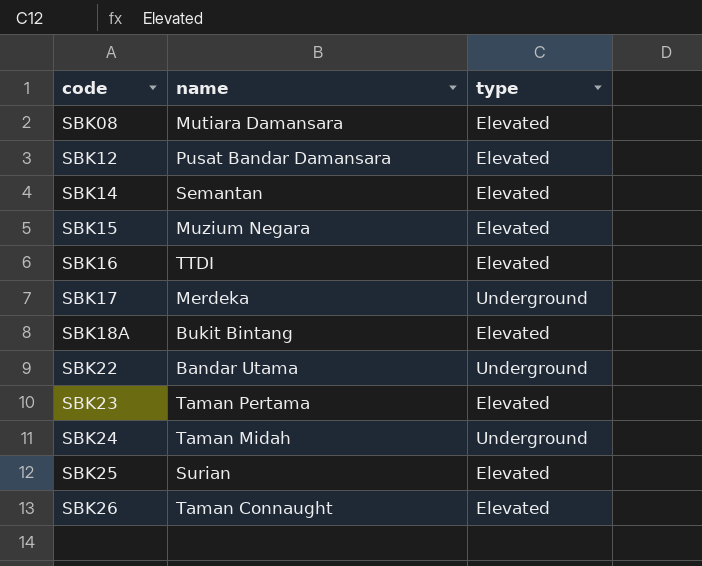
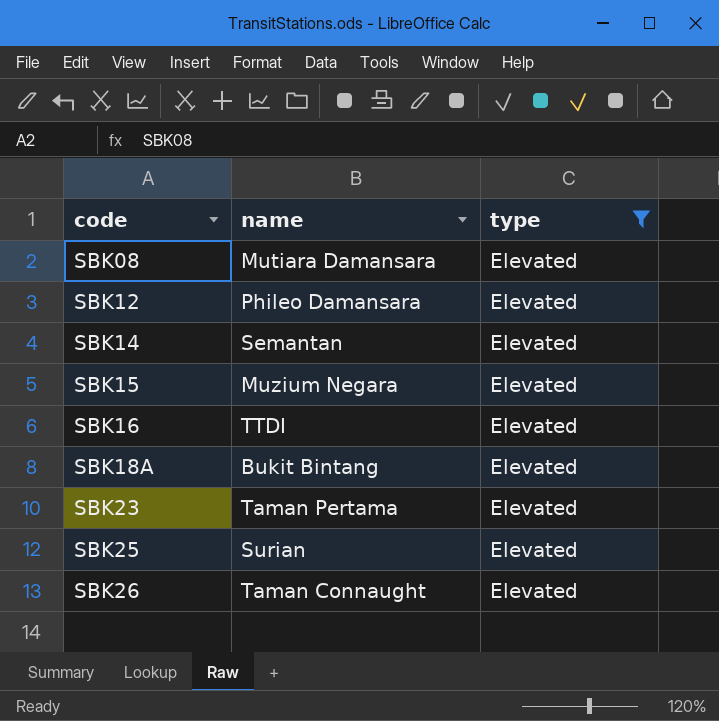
filter: none -> type = Elevated
SBK12 | name: Pusat Bandar Damansara -> Phileo Damansara

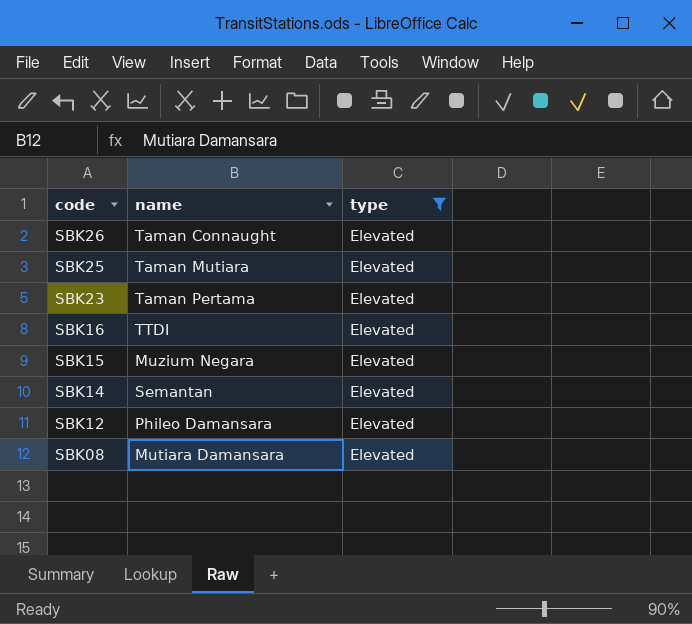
row order: code ascending -> code descending
row SBK18A: Bukit Bintang | Elevated -> none
SBK25 | name: Surian -> Taman Mutiara

